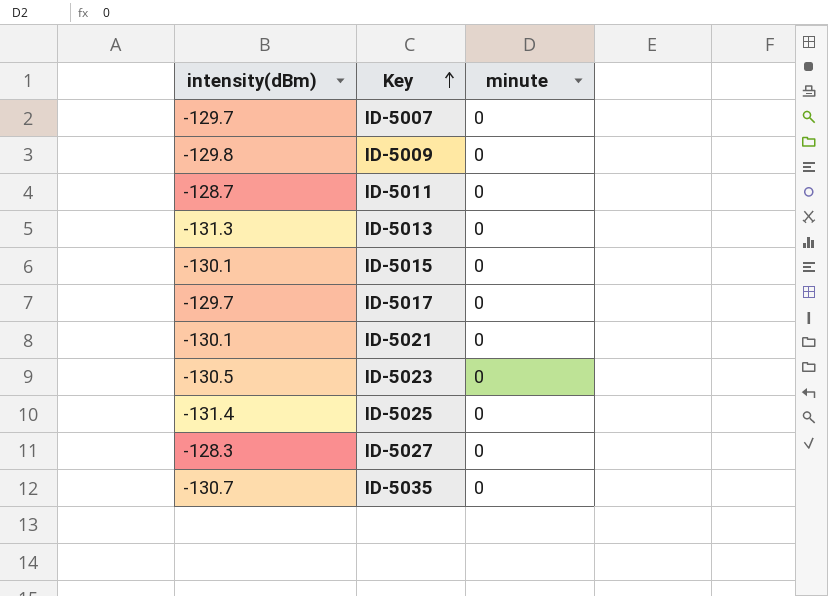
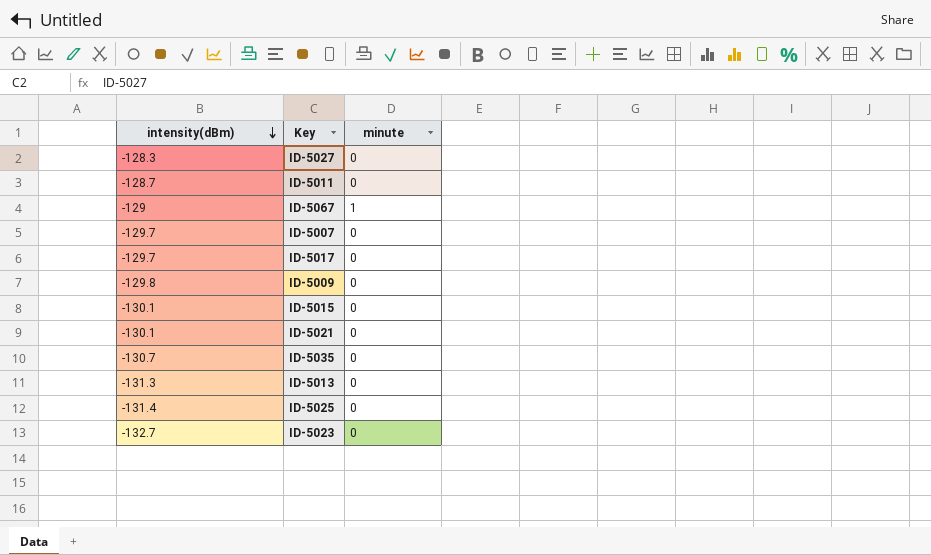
row order: Key ascending -> intensity(dBm) descending
row ID-5067: none -> -129 | 1
ID-5023 | intensity(dBm): -130.5 -> -132.7

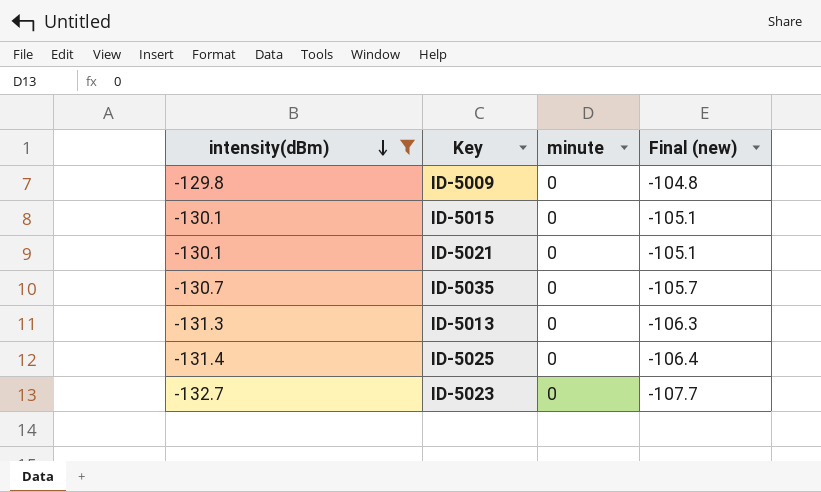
filter: none -> intensity(dBm) <= -129.8
column Final (new) | formula: none -> [intensity(dBm)] + 25

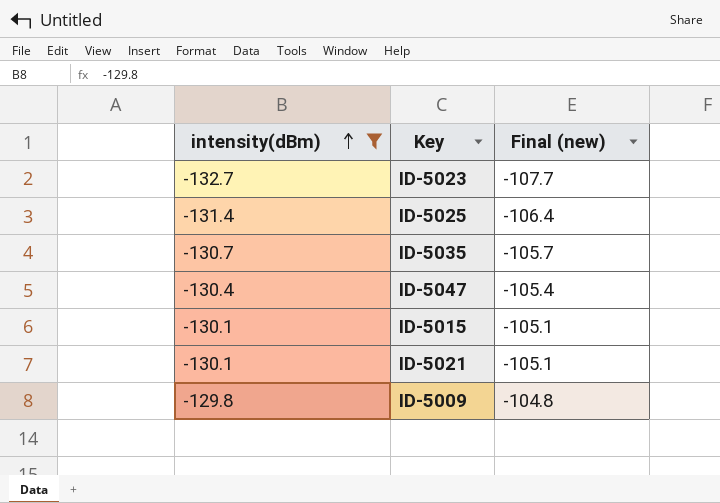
row order: intensity(dBm) descending -> intensity(dBm) ascending
column minute | position: 3 -> none
row ID-5013: -131.3 | 0 | -106.3 -> none
row ID-5047: none -> -130.4 | -105.4

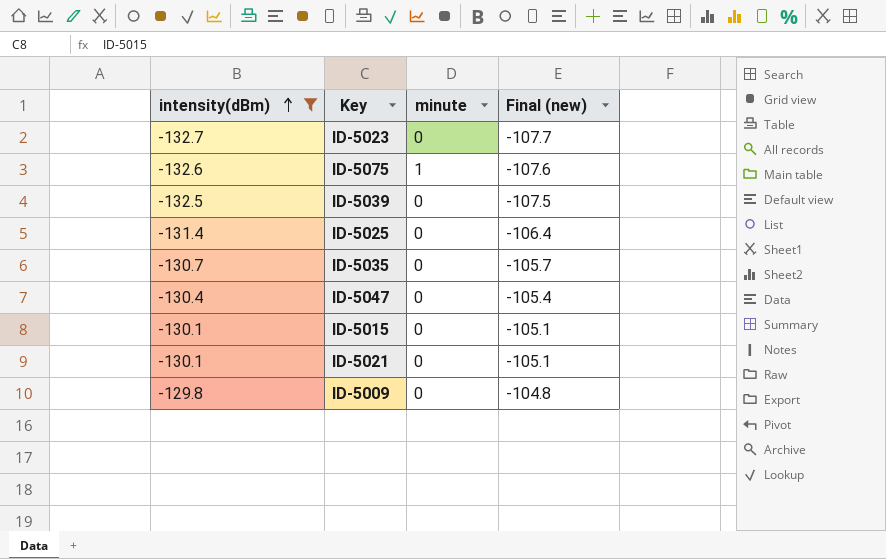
column minute | position: none -> 3
row ID-5075: none -> -132.6 | 1 | -107.6
row ID-5039: none -> -132.5 | 0 | -107.5

